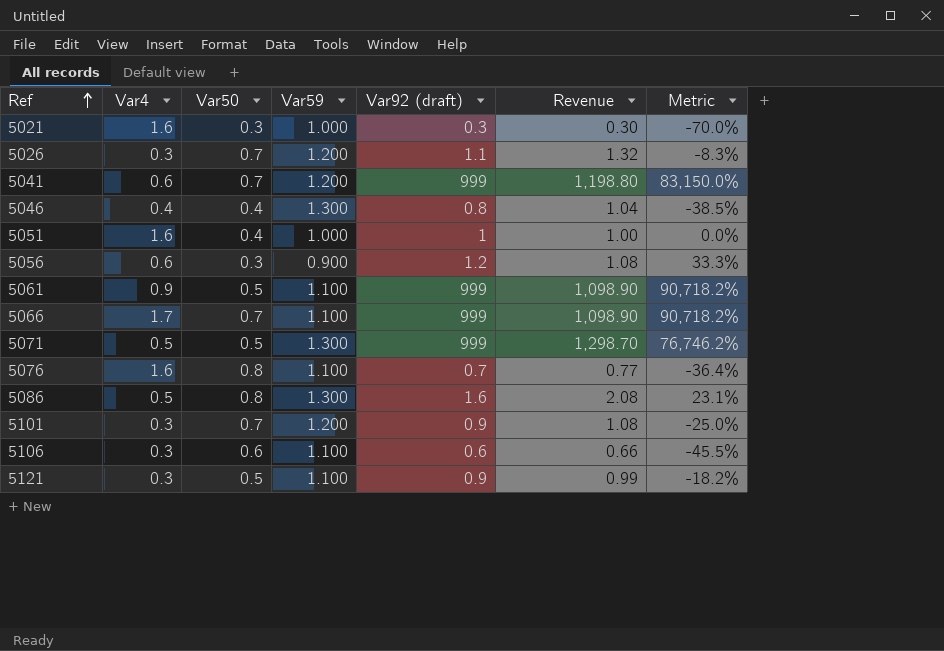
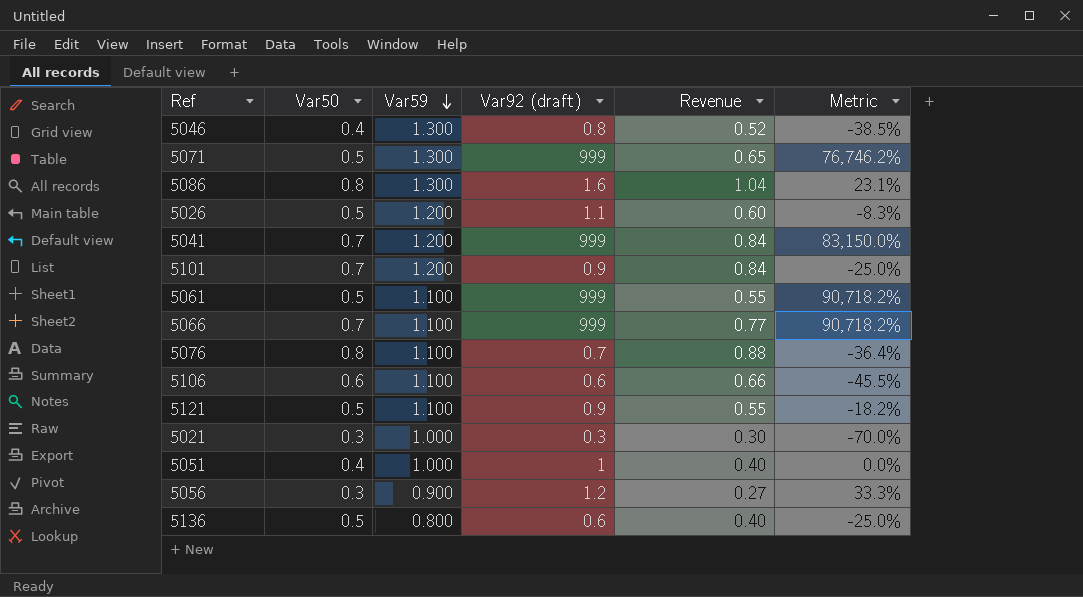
row order: Ref ascending -> Var59 descending
column Var4 | position: 2 -> none
column Revenue | formula: [Var59] * [Var92 (draft)] -> [Var50] * [Var59]
5026 | Var50: 0.7 -> 0.5
row 5136: none -> 0.5 | 0.800 | 0.6 | 0.40 | -25.0%

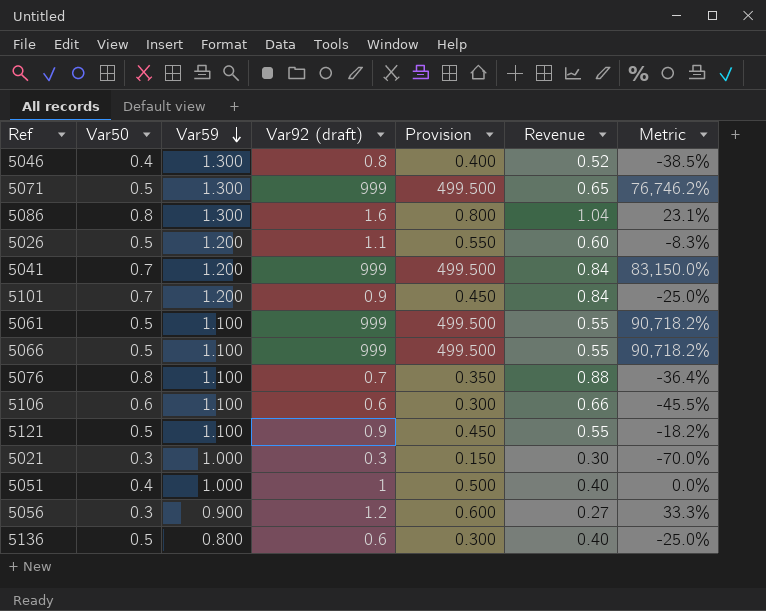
column Provision | formula: none -> [Var92 (draft)] * 0.5
5066 | Var50: 0.7 -> 0.5
5066 | Revenue: 0.77 -> 0.55

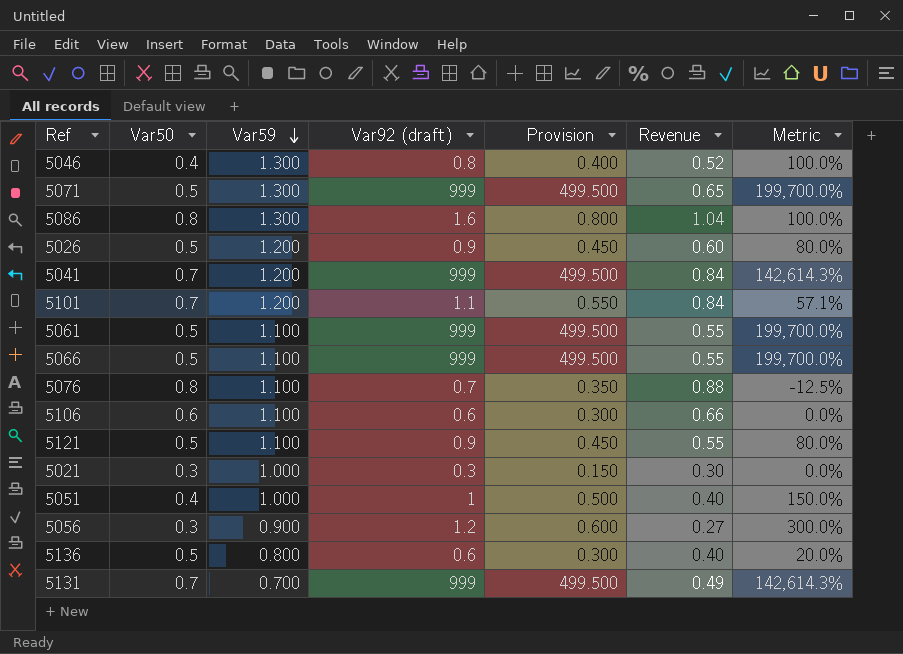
column Metric | formula: ([Var92 (draft)] - [Var59]) / [Var59] -> ([Var92 (draft)] - [Var50]) / [Var50]
5026 | Var92 (draft): 1.1 -> 0.9
5026 | Provision: 0.550 -> 0.450
5101 | Var92 (draft): 0.9 -> 1.1
5101 | Provision: 0.450 -> 0.550
row 5131: none -> 0.7 | 0.700 | 999 | 499.500 | 0.49 | 142,614.3%

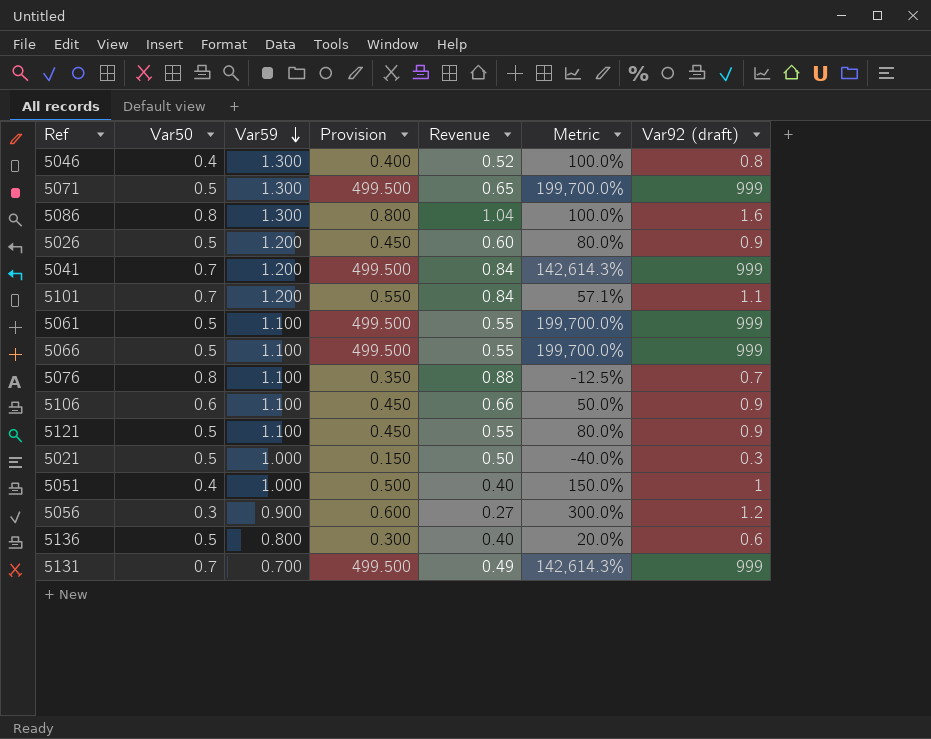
column Var92 (draft) | position: 4 -> 7
5106 | Provision: 0.300 -> 0.450
5106 | Metric: 0.0% -> 50.0%
5106 | Var92 (draft): 0.6 -> 0.9
5021 | Var50: 0.3 -> 0.5
5021 | Revenue: 0.30 -> 0.50
5021 | Metric: 0.0% -> -40.0%

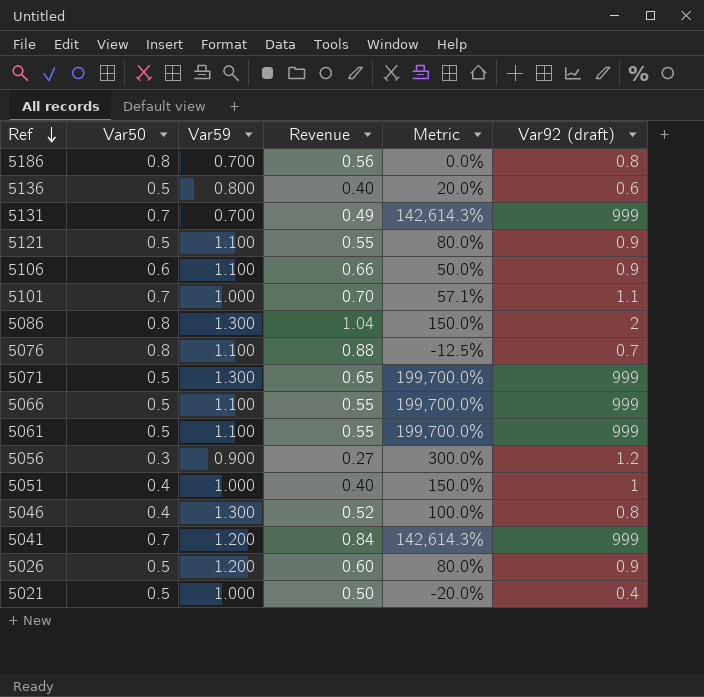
row order: Var59 descending -> Ref descending
column Provision | formula: [Var92 (draft)] * 0.5 -> none
row 5186: none -> 0.8 | 0.700 | 0.56 | 0.0% | 0.8
5101 | Var59: 1.200 -> 1.000
5101 | Revenue: 0.84 -> 0.70
5086 | Metric: 100.0% -> 150.0%
5086 | Var92 (draft): 1.6 -> 2
5021 | Metric: -40.0% -> -20.0%
5021 | Var92 (draft): 0.3 -> 0.4

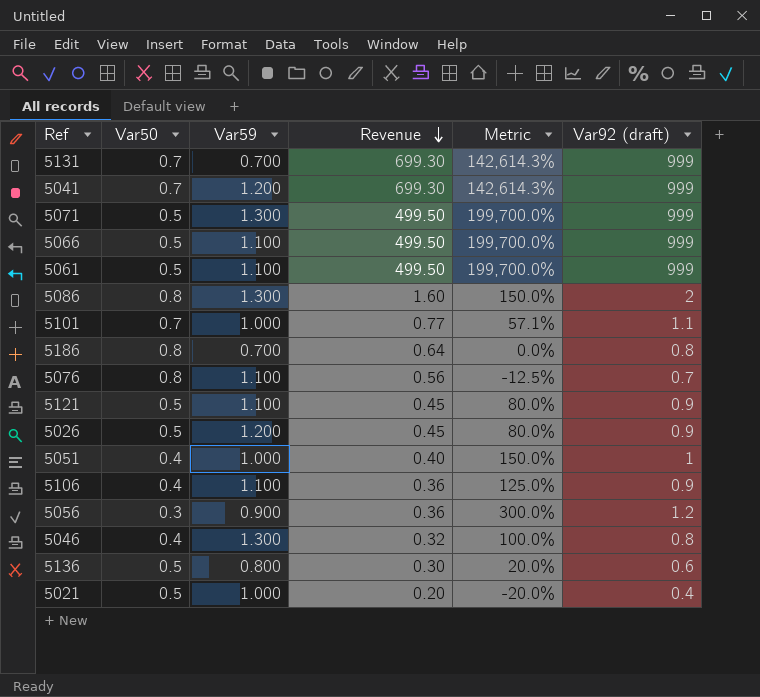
row order: Ref descending -> Revenue descending
column Revenue | formula: [Var50] * [Var59] -> [Var50] * [Var92 (draft)]
5106 | Var50: 0.6 -> 0.4
5106 | Metric: 50.0% -> 125.0%

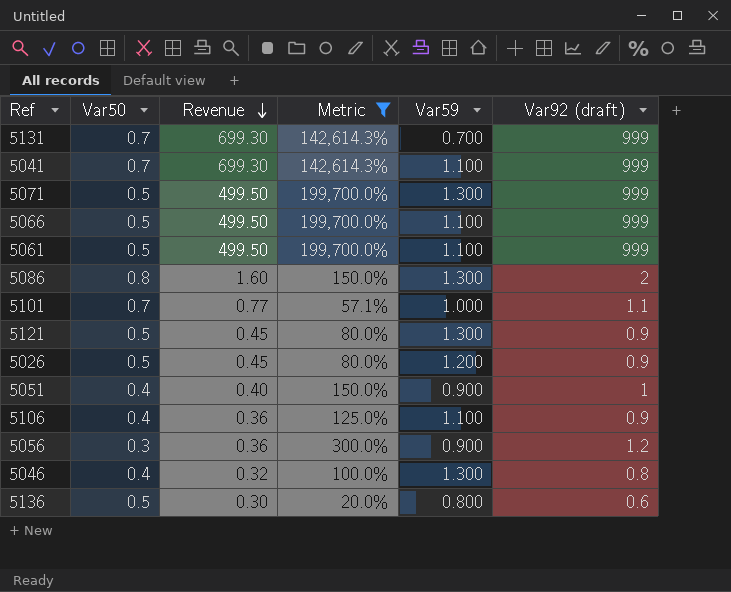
filter: none -> Metric >= 20.0%
column Var59 | position: 3 -> 5
5041 | Var59: 1.200 -> 1.100
5121 | Var59: 1.100 -> 1.300
5051 | Var59: 1.000 -> 0.900

